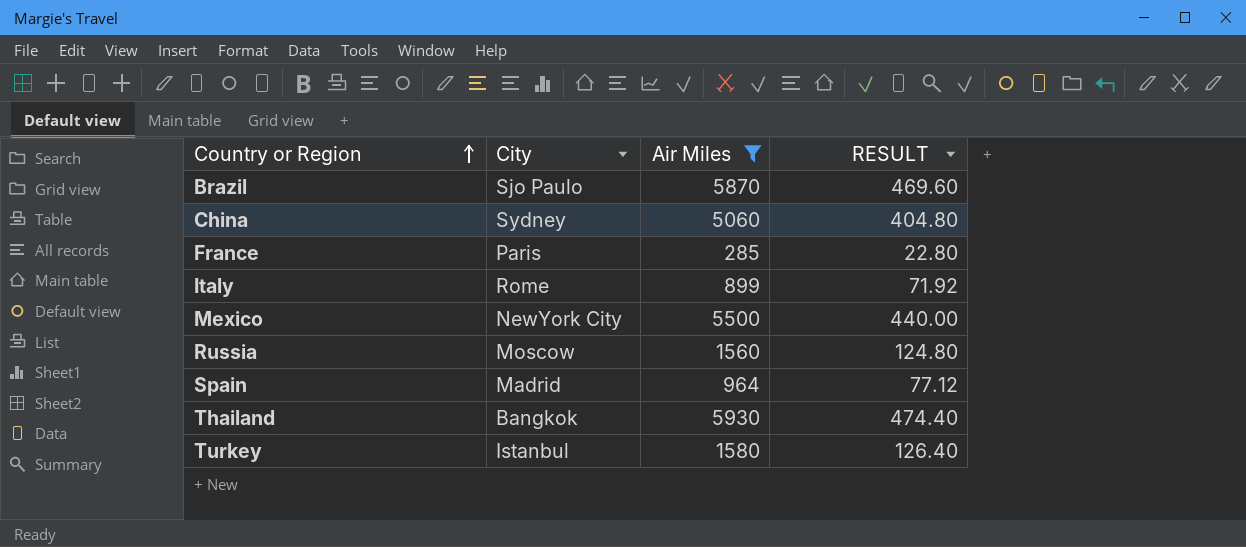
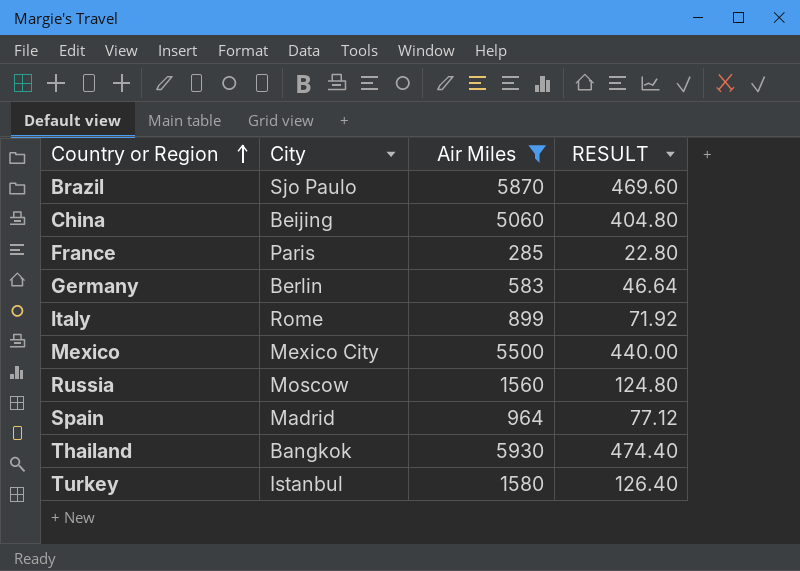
China | City: Sydney -> Beijing
row Germany: none -> Berlin | 583 | 46.64
Mexico | City: NewYork City -> Mexico City

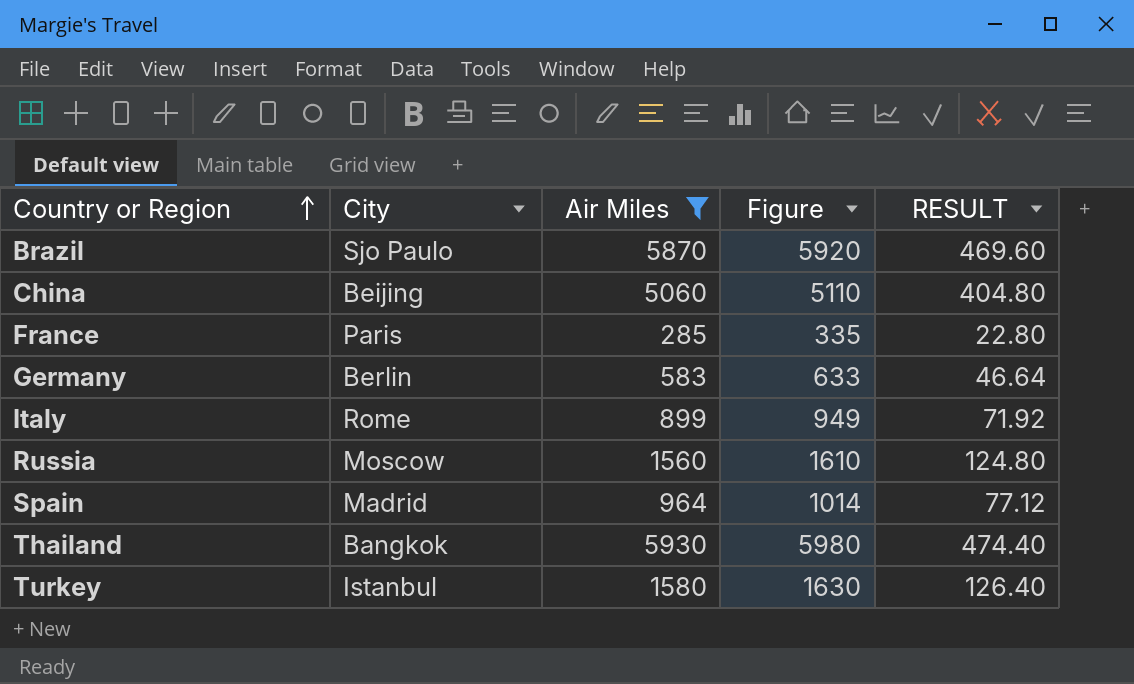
column Figure | formula: none -> [Air Miles] + 50
row Mexico: Mexico City | 5500 | 440.00 -> none

